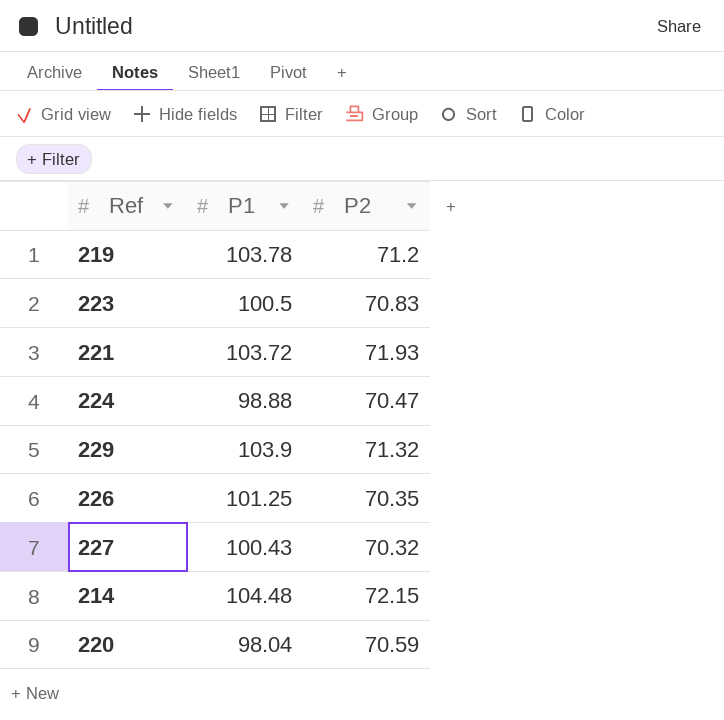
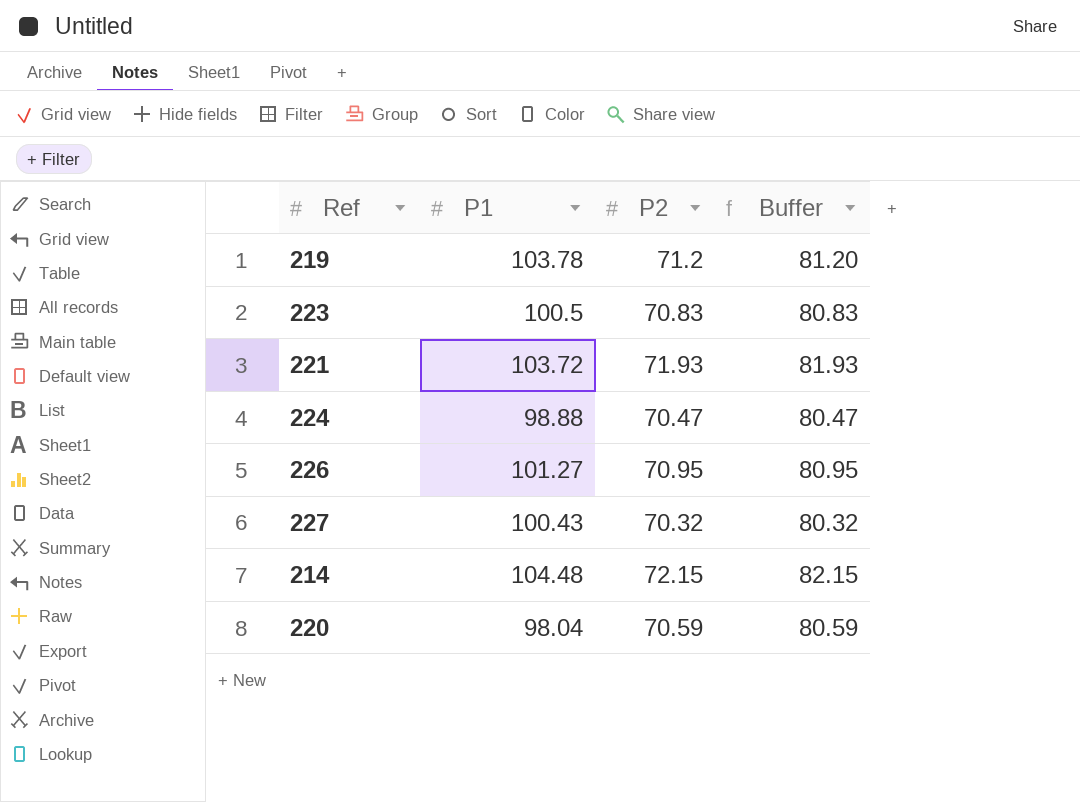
column Buffer | formula: none -> [P2] + 10
row 229: 103.9 | 71.32 -> none
226 | P1: 101.25 -> 101.27
226 | P2: 70.35 -> 70.95

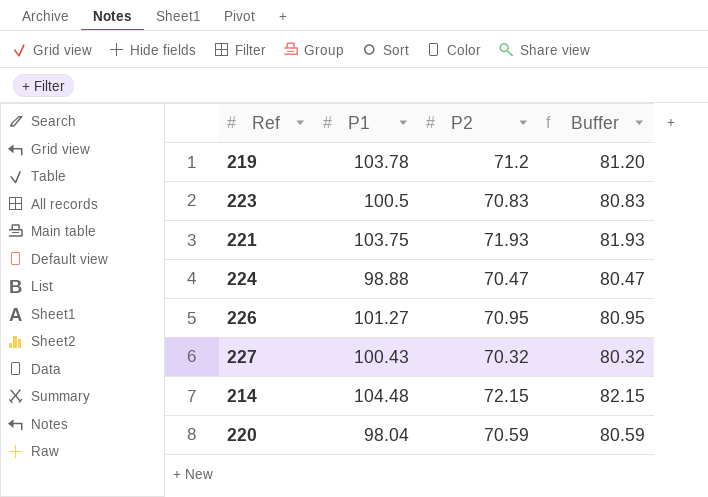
221 | P1: 103.72 -> 103.75

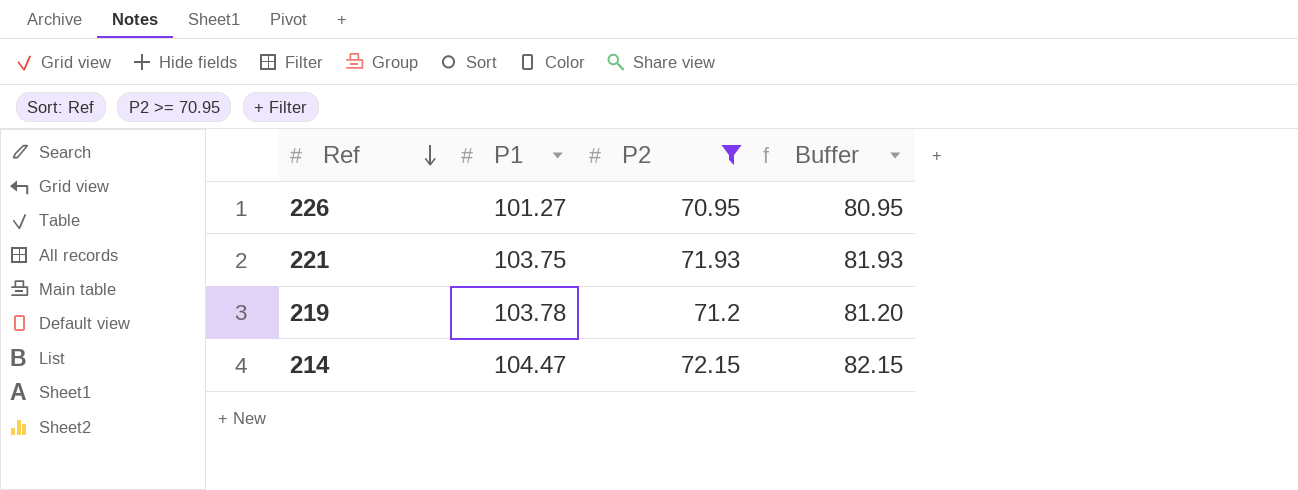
filter: none -> P2 >= 70.95
row order: none -> Ref descending
214 | P1: 104.48 -> 104.47

